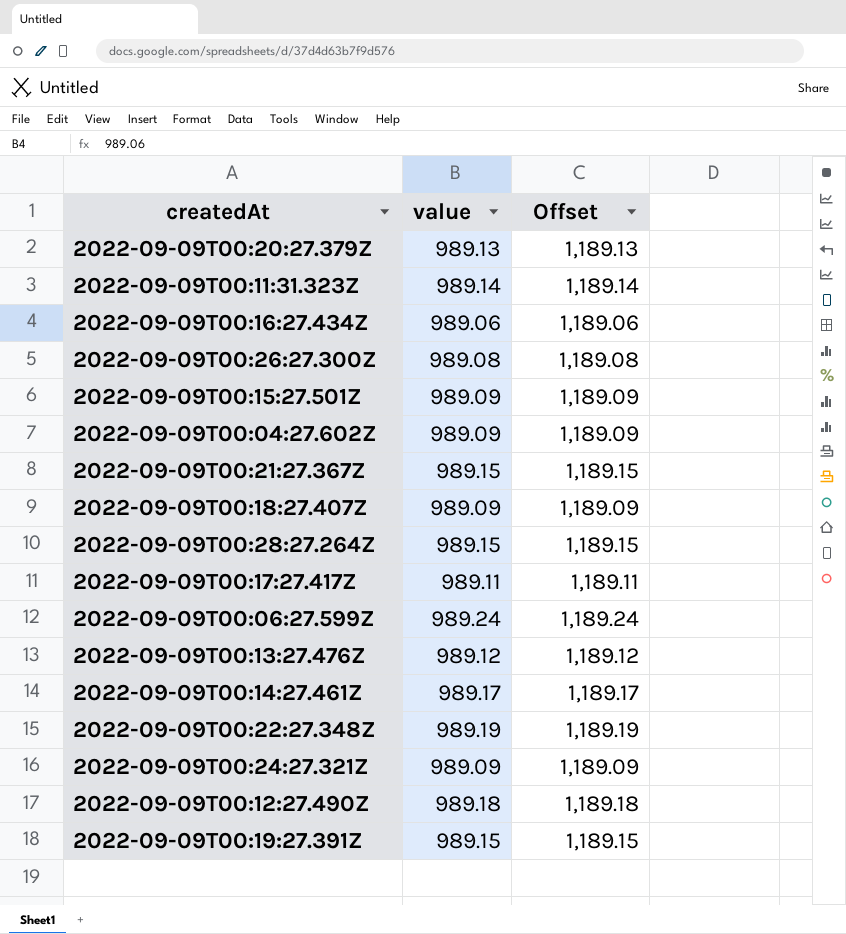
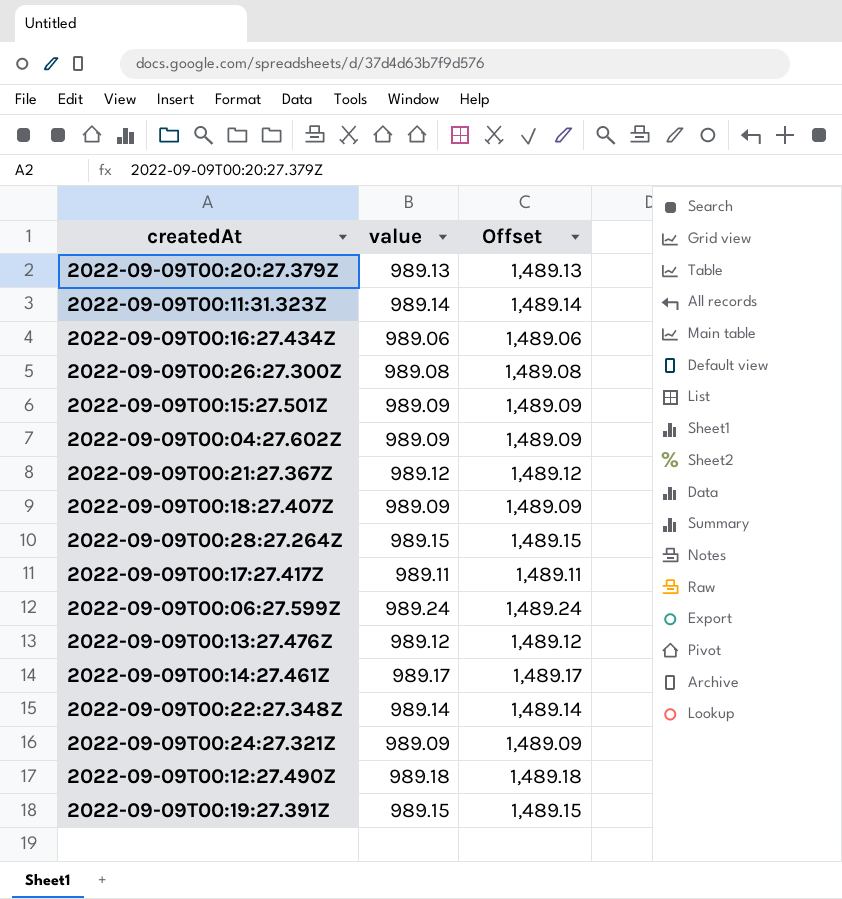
column Offset | formula: [value] + 200 -> [value] + 500
2022-09-09T00:21:27.367Z | value: 989.15 -> 989.12
2022-09-09T00:22:27.348Z | value: 989.19 -> 989.14

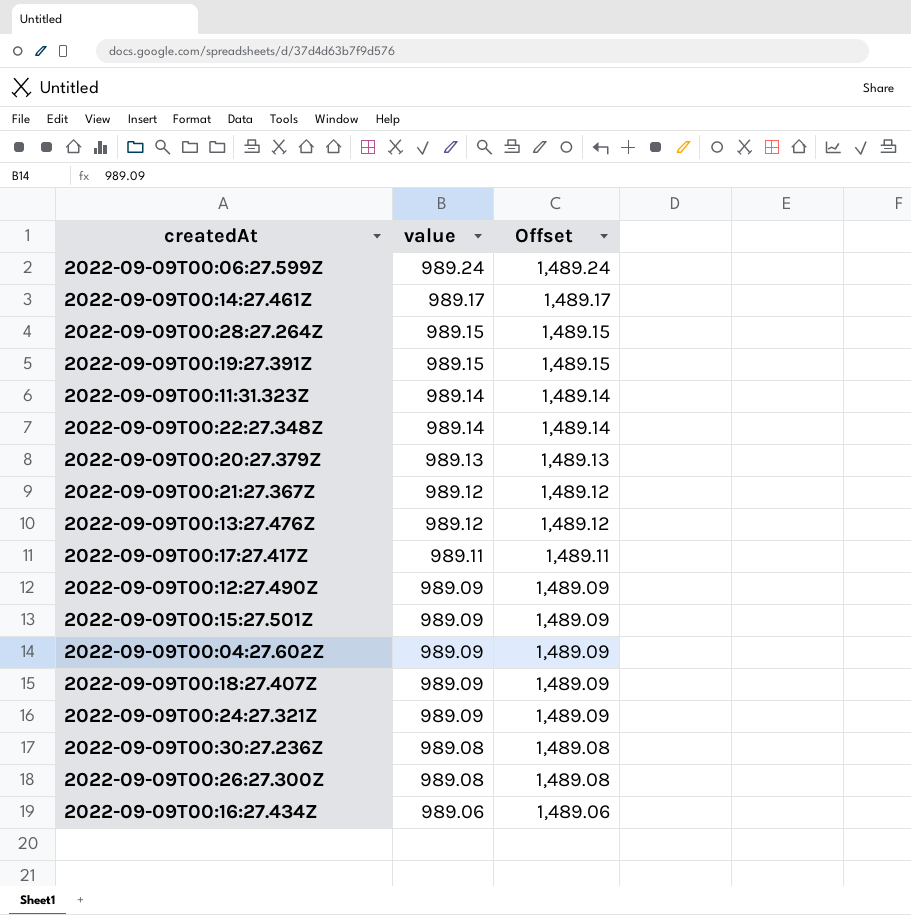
row order: none -> value descending
2022-09-09T00:12:27.490Z | value: 989.18 -> 989.09
2022-09-09T00:12:27.490Z | Offset: 1,489.18 -> 1,489.09
row 2022-09-09T00:30:27.236Z: none -> 989.08 | 1,489.08

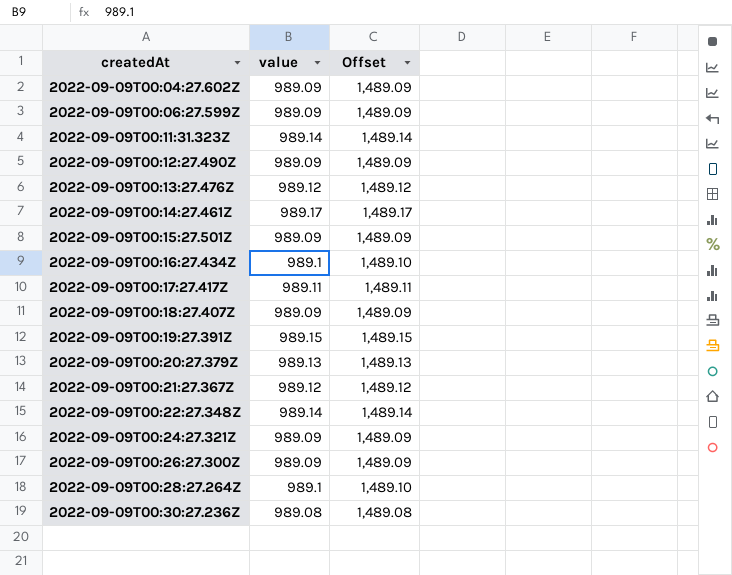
row order: value descending -> createdAt ascending
2022-09-09T00:06:27.599Z | value: 989.24 -> 989.09
2022-09-09T00:06:27.599Z | Offset: 1,489.24 -> 1,489.09
2022-09-09T00:16:27.434Z | value: 989.06 -> 989.1
2022-09-09T00:16:27.434Z | Offset: 1,489.06 -> 1,489.10
2022-09-09T00:26:27.300Z | value: 989.08 -> 989.09
2022-09-09T00:26:27.300Z | Offset: 1,489.08 -> 1,489.09
2022-09-09T00:28:27.264Z | value: 989.15 -> 989.1
2022-09-09T00:28:27.264Z | Offset: 1,489.15 -> 1,489.10

